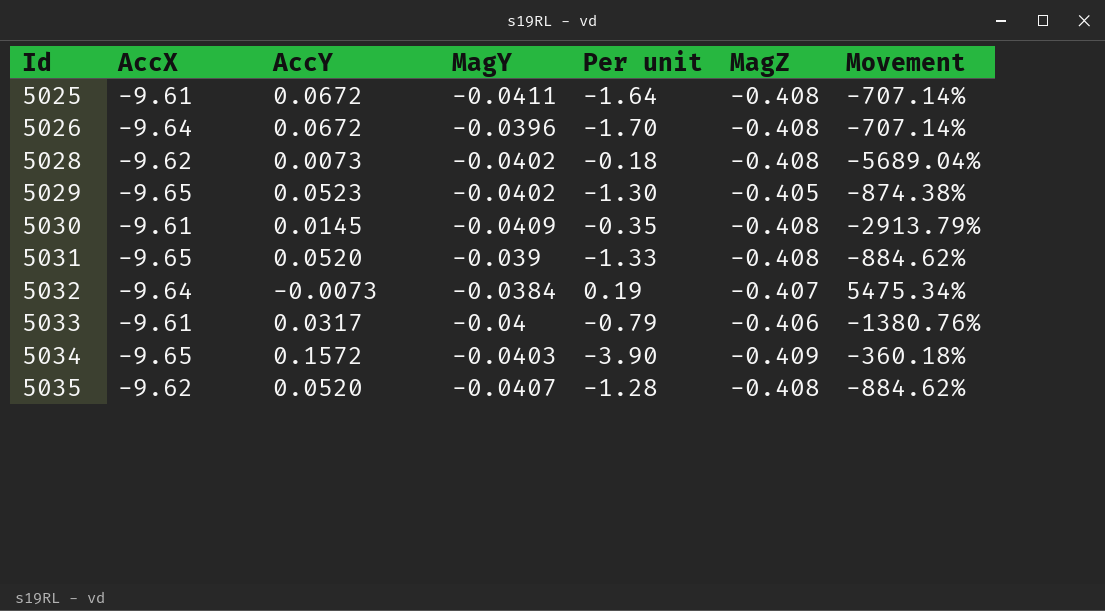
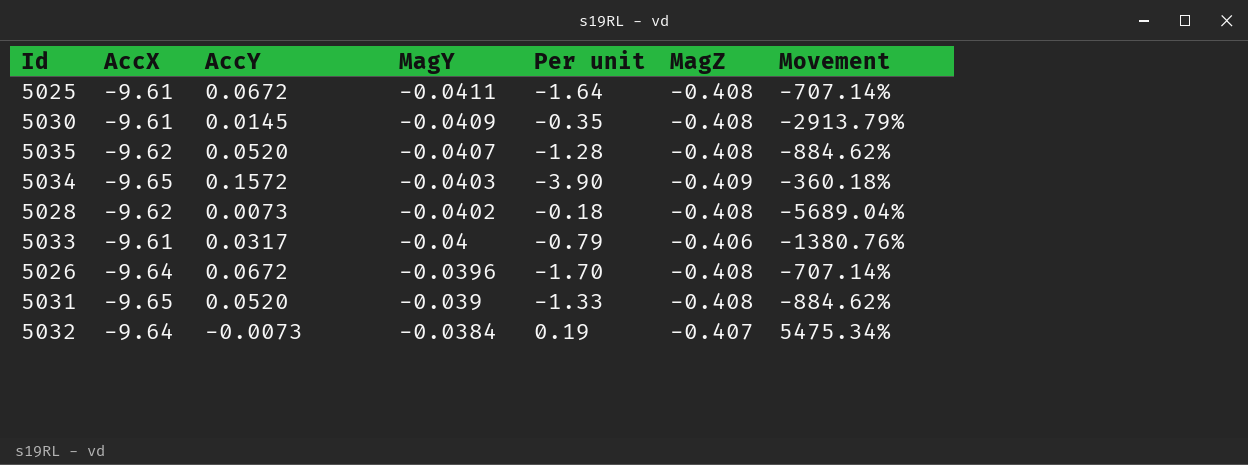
row order: Id ascending -> MagY ascending
row 5029: -9.65 | 0.0523 | -0.0402 | -1.30 | -0.405 | -874.38% -> none

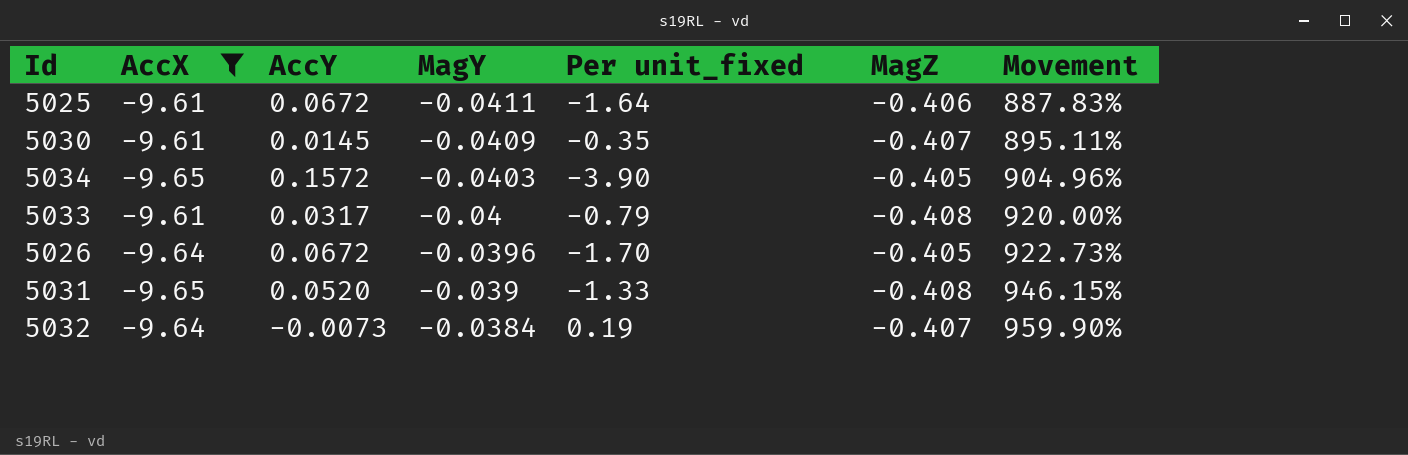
filter: none -> AccX != -9.62
column name: Per unit -> Per unit_fixed
column Movement | formula: ([MagZ] - [AccY]) / [AccY] -> ([MagZ] - [MagY]) / [MagY]
5025 | MagZ: -0.408 -> -0.406
5030 | MagZ: -0.408 -> -0.407
5034 | MagZ: -0.409 -> -0.405
5033 | MagZ: -0.406 -> -0.408
5026 | MagZ: -0.408 -> -0.405

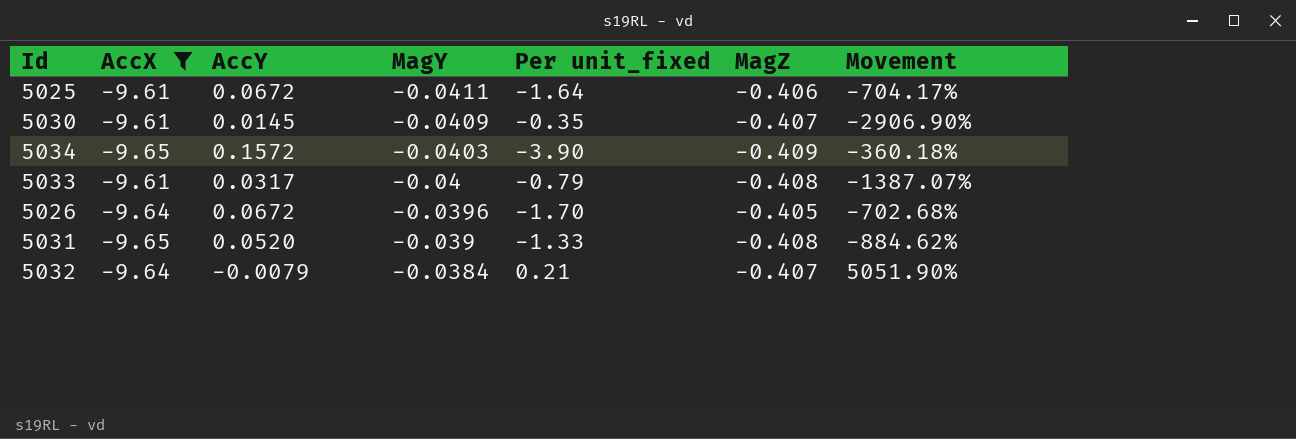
column Movement | formula: ([MagZ] - [MagY]) / [MagY] -> ([MagZ] - [AccY]) / [AccY]
5034 | MagZ: -0.405 -> -0.409
5032 | AccY: -0.0073 -> -0.0079
5032 | Per unit_fixed: 0.19 -> 0.21

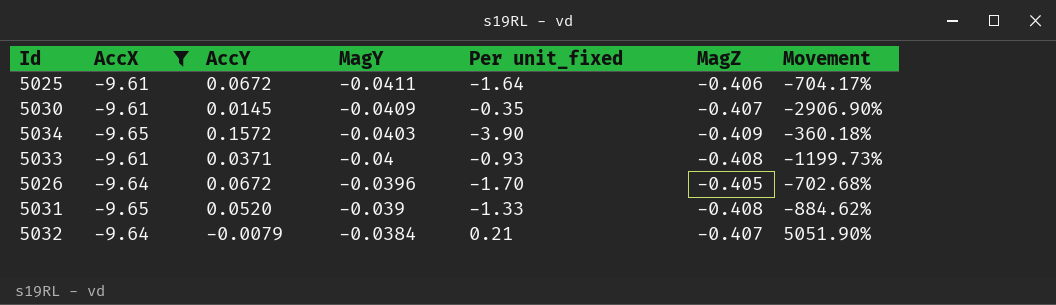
5033 | AccY: 0.0317 -> 0.0371
5033 | Per unit_fixed: -0.79 -> -0.93
5033 | Movement: -1387.07% -> -1199.73%

